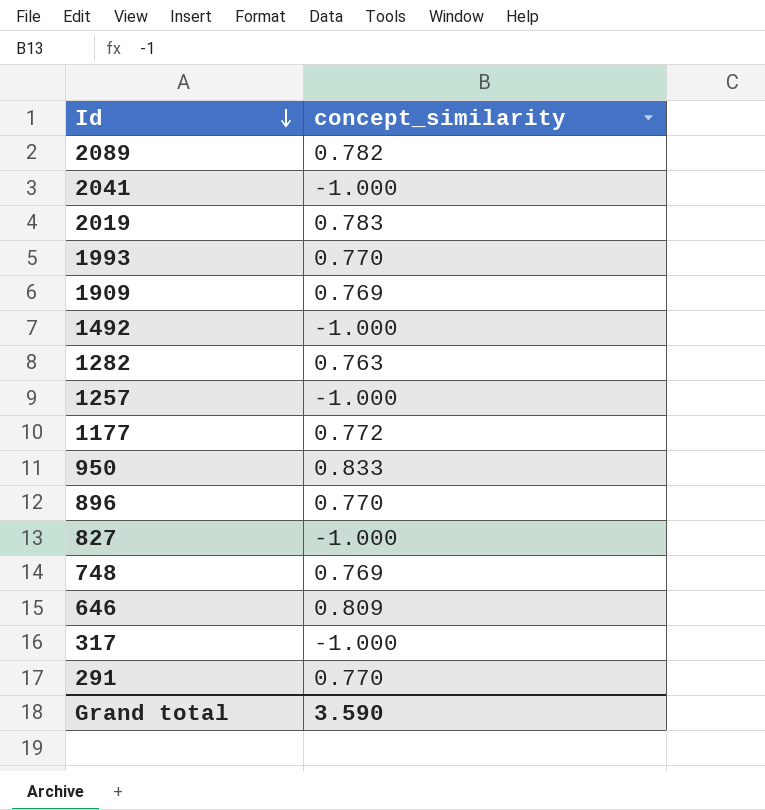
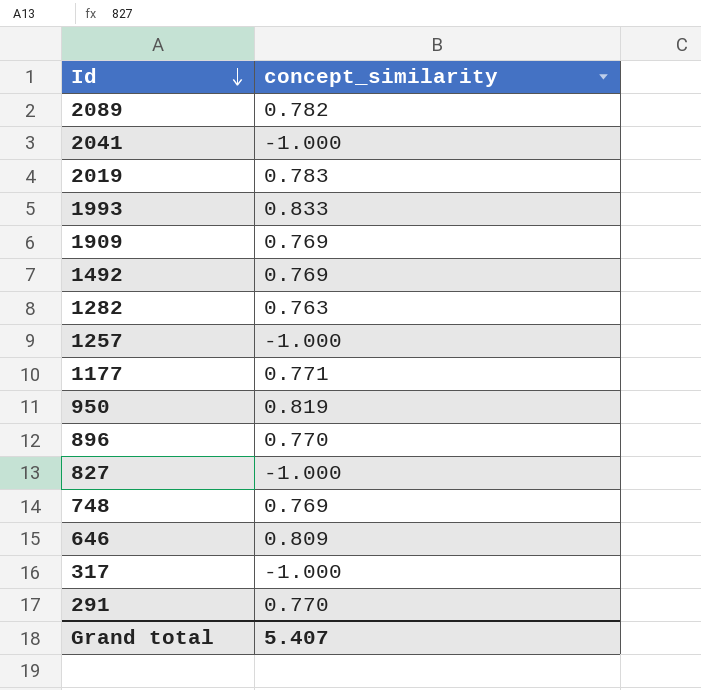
1993 | concept_similarity: 0.770 -> 0.833
1492 | concept_similarity: -1.000 -> 0.769
1177 | concept_similarity: 0.772 -> 0.771
950 | concept_similarity: 0.833 -> 0.819
Grand total | concept_similarity: 3.590 -> 5.407

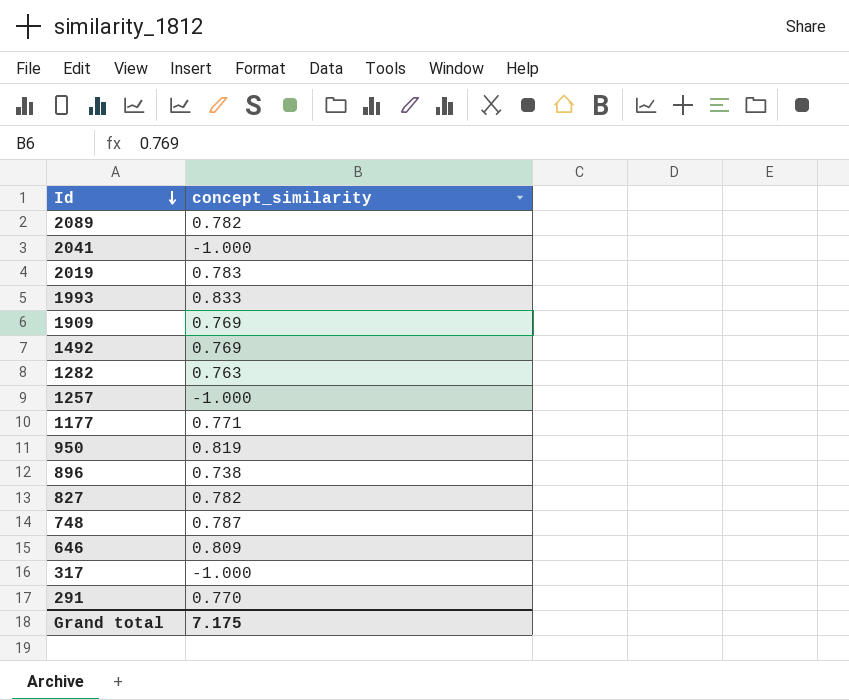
896 | concept_similarity: 0.770 -> 0.738
827 | concept_similarity: -1.000 -> 0.782
748 | concept_similarity: 0.769 -> 0.787
Grand total | concept_similarity: 5.407 -> 7.175

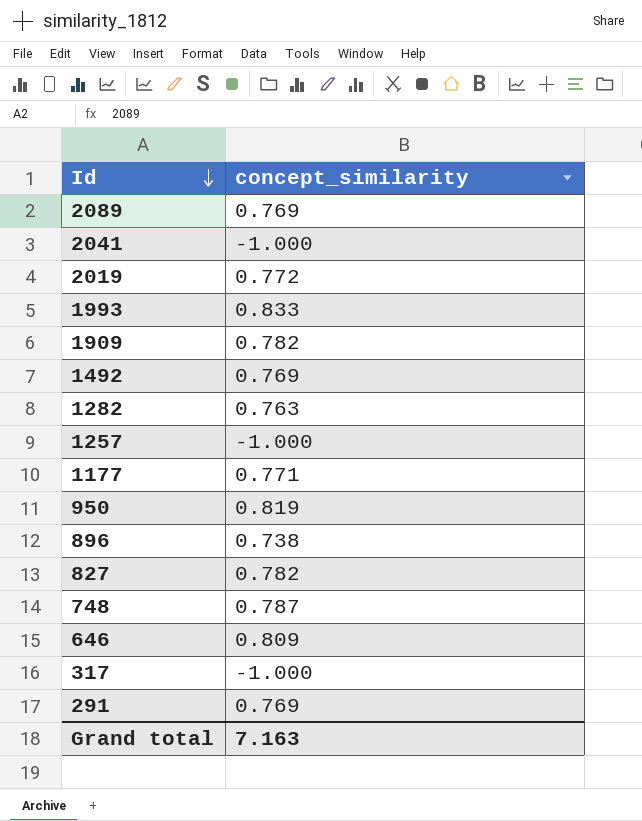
2089 | concept_similarity: 0.782 -> 0.769
2019 | concept_similarity: 0.783 -> 0.772
1909 | concept_similarity: 0.769 -> 0.782
291 | concept_similarity: 0.770 -> 0.769
Grand total | concept_similarity: 7.175 -> 7.163

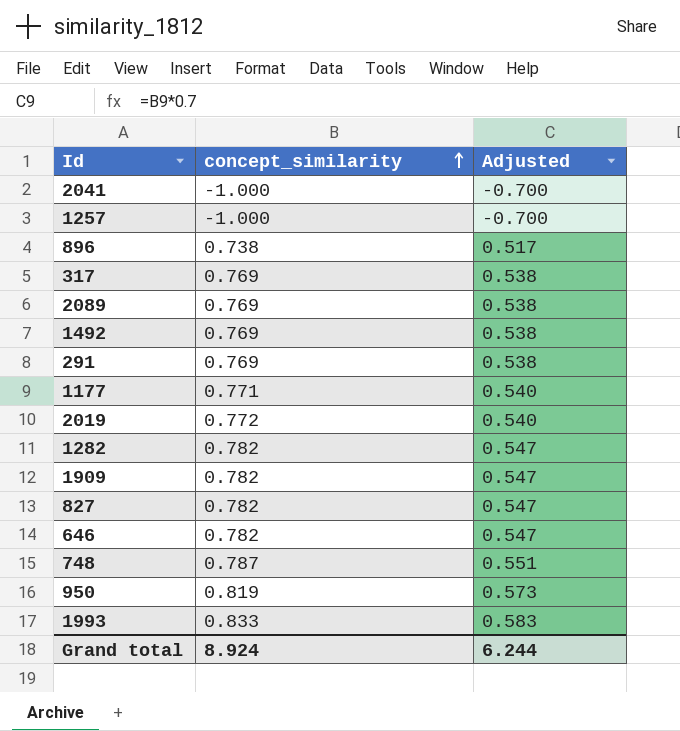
row order: Id descending -> concept_similarity ascending
column Adjusted | formula: none -> [concept_similarity] * 0.7
317 | concept_similarity: -1.000 -> 0.769
1282 | concept_similarity: 0.763 -> 0.782
646 | concept_similarity: 0.809 -> 0.782
Grand total | concept_similarity: 7.163 -> 8.924

